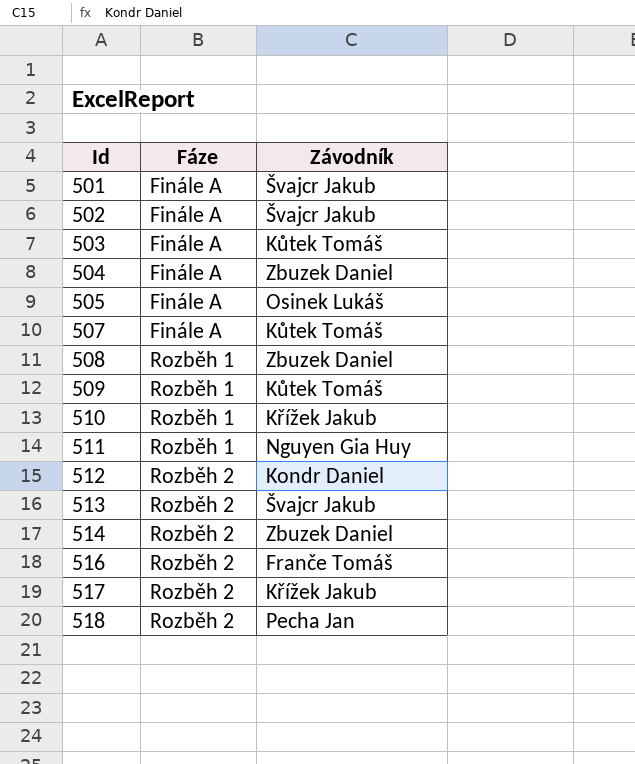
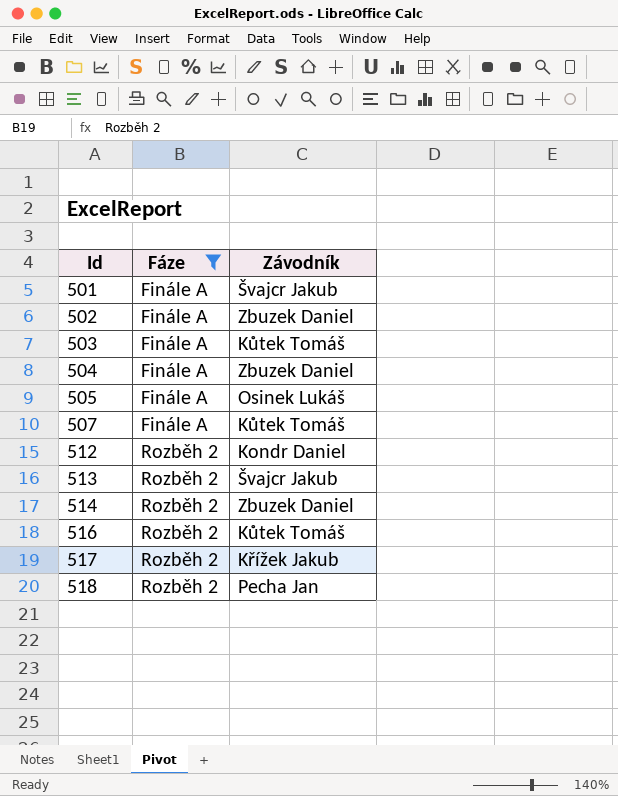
filter: none -> Fáze != Rozběh 1
502 | Závodník: Švajcr Jakub -> Zbuzek Daniel
516 | Závodník: Franče Tomáš -> Kůtek Tomáš

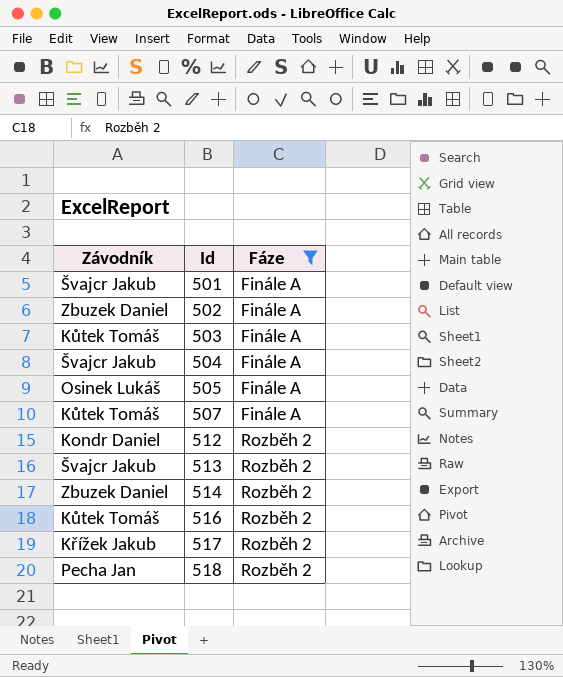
column Závodník | position: 3 -> 1
504 | Závodník: Zbuzek Daniel -> Švajcr Jakub

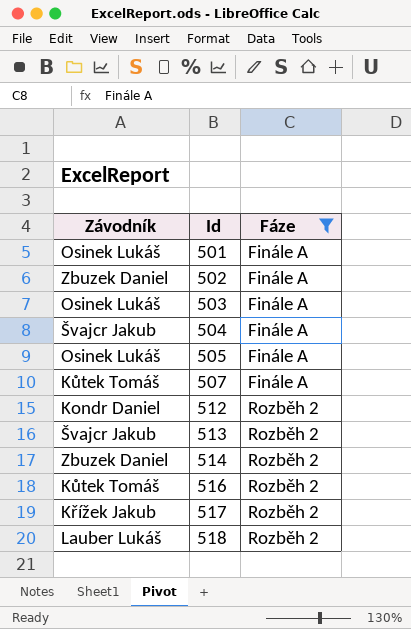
501 | Závodník: Švajcr Jakub -> Osinek Lukáš
503 | Závodník: Kůtek Tomáš -> Osinek Lukáš
518 | Závodník: Pecha Jan -> Lauber Lukáš

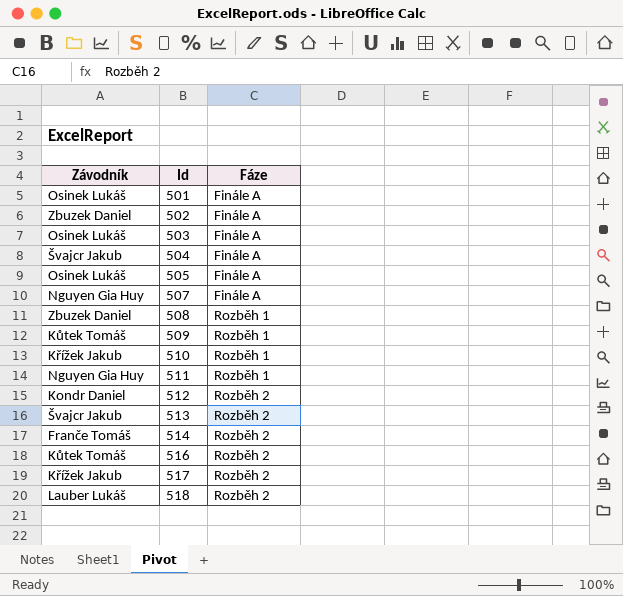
filter: Fáze != Rozběh 1 -> none
507 | Závodník: Kůtek Tomáš -> Nguyen Gia Huy
514 | Závodník: Zbuzek Daniel -> Franče Tomáš

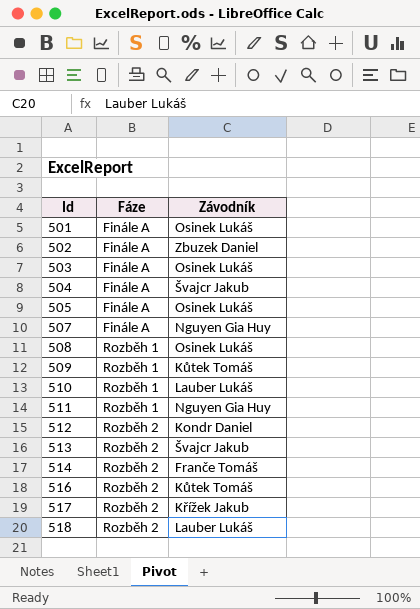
column Závodník | position: 1 -> 3
508 | Závodník: Zbuzek Daniel -> Osinek Lukáš
510 | Závodník: Křížek Jakub -> Lauber Lukáš

